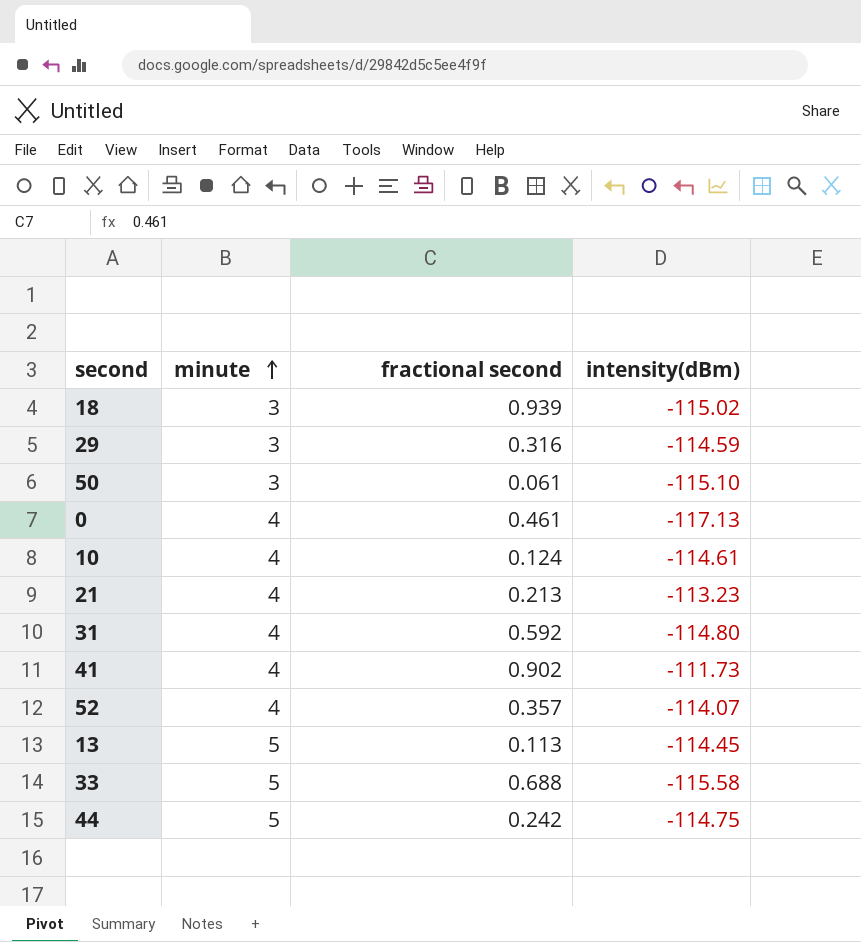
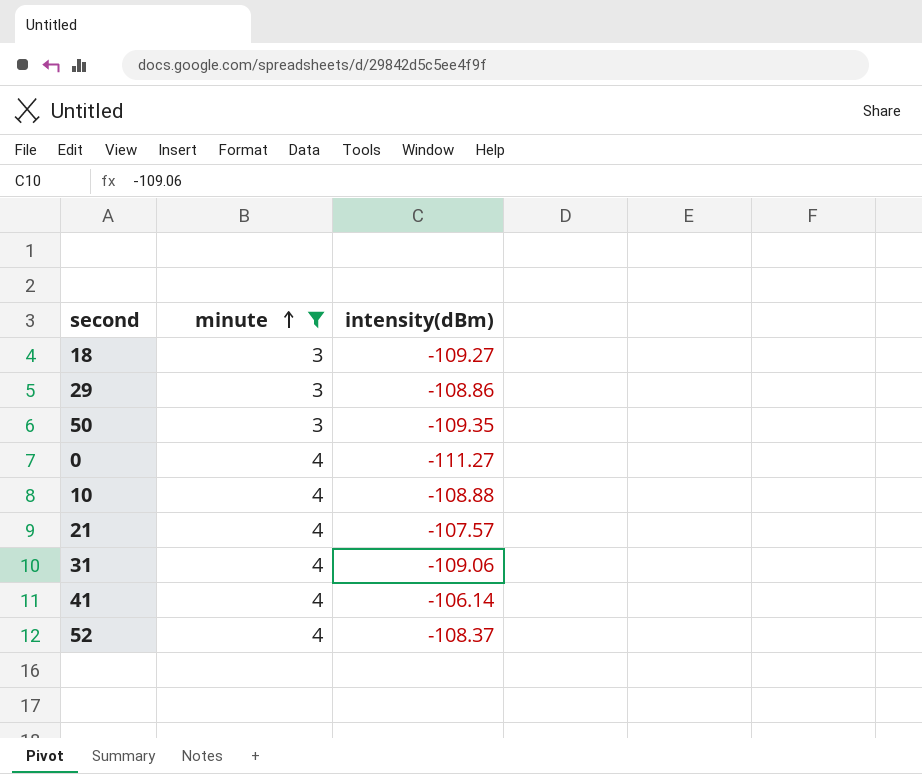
filter: none -> minute != 5
column fractional second | position: 3 -> none
18 | intensity(dBm): -115.02 -> -109.27
29 | intensity(dBm): -114.59 -> -108.86
50 | intensity(dBm): -115.10 -> -109.35
0 | intensity(dBm): -117.13 -> -111.27
10 | intensity(dBm): -114.61 -> -108.88
21 | intensity(dBm): -113.23 -> -107.57
31 | intensity(dBm): -114.80 -> -109.06
41 | intensity(dBm): -111.73 -> -106.14
52 | intensity(dBm): -114.07 -> -108.37

